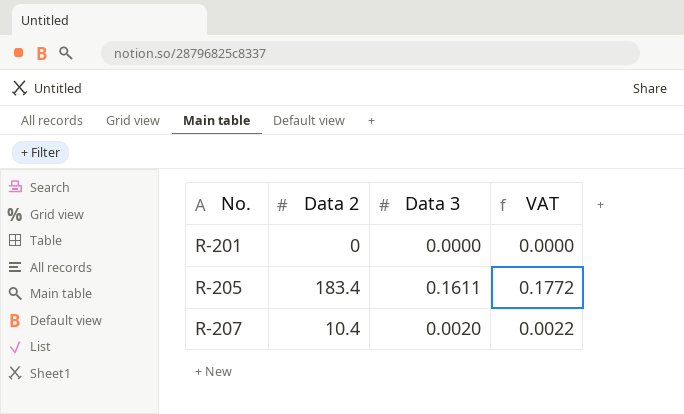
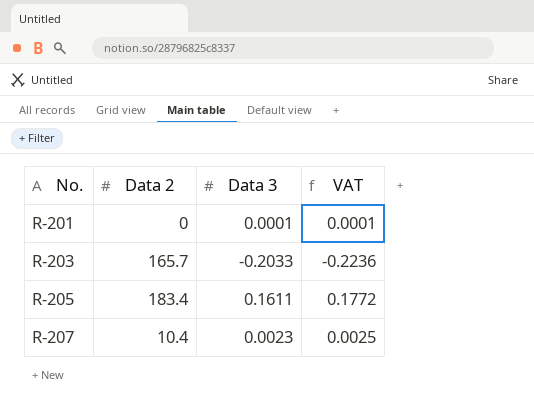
R-201 | Data 3: 0.0000 -> 0.0001
R-201 | VAT: 0.0000 -> 0.0001
row R-203: none -> 165.7 | -0.2033 | -0.2236
R-207 | Data 3: 0.0020 -> 0.0023
R-207 | VAT: 0.0022 -> 0.0025

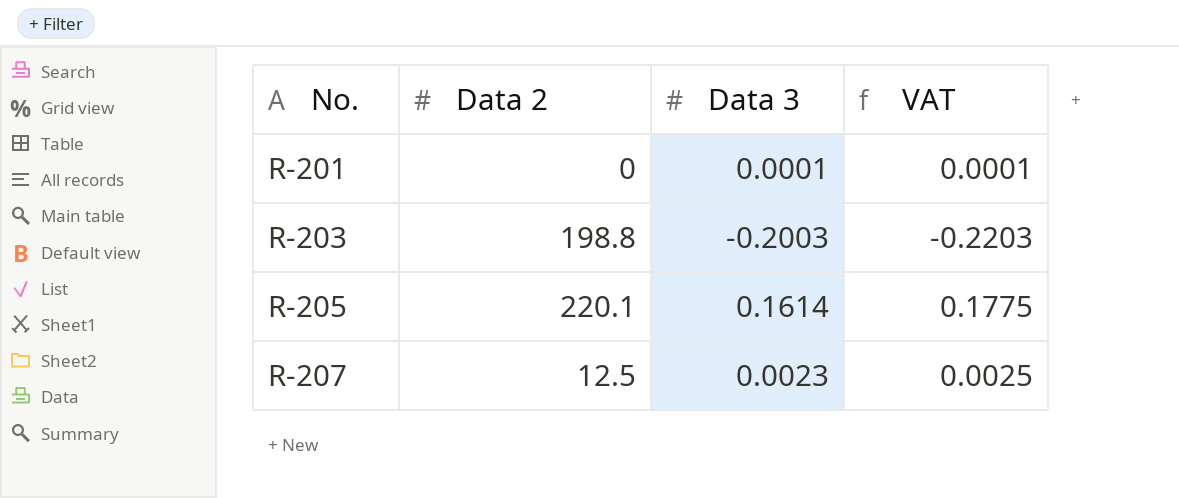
R-203 | Data 2: 165.7 -> 198.8
R-203 | Data 3: -0.2033 -> -0.2003
R-203 | VAT: -0.2236 -> -0.2203
R-205 | Data 2: 183.4 -> 220.1
R-205 | Data 3: 0.1611 -> 0.1614
R-205 | VAT: 0.1772 -> 0.1775
R-207 | Data 2: 10.4 -> 12.5

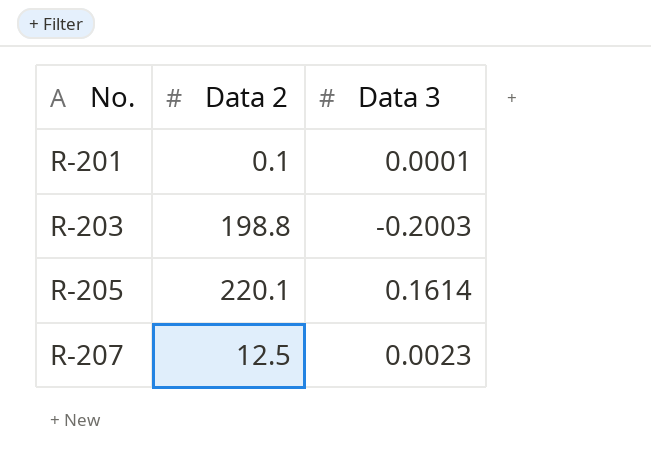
column VAT | formula: [Data 3] * 1.1 -> none
R-201 | Data 2: 0 -> 0.1

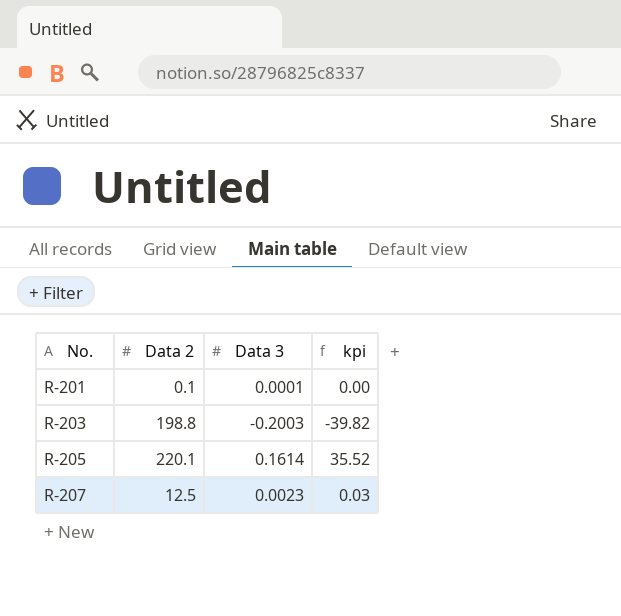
column kpi | formula: none -> [Data 2] * [Data 3]

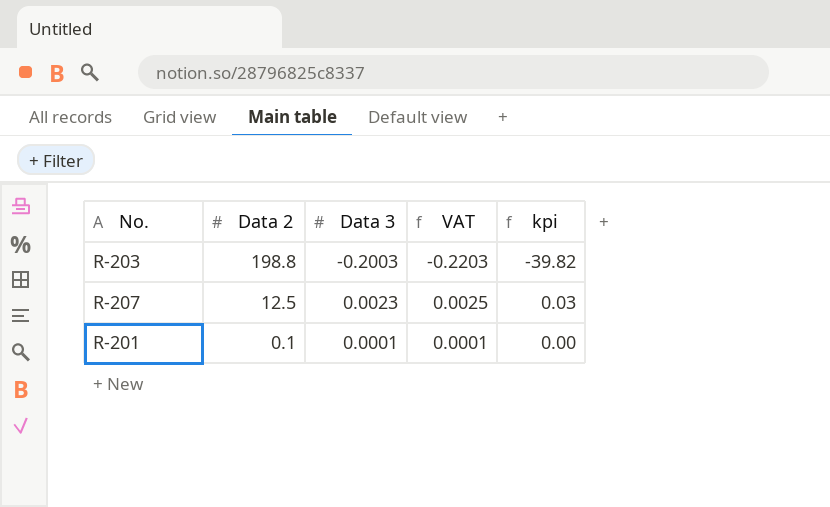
row order: No. ascending -> Data 2 descending
column VAT | formula: none -> [Data 3] * 1.1
row R-205: 220.1 | 0.1614 | 35.52 -> none

